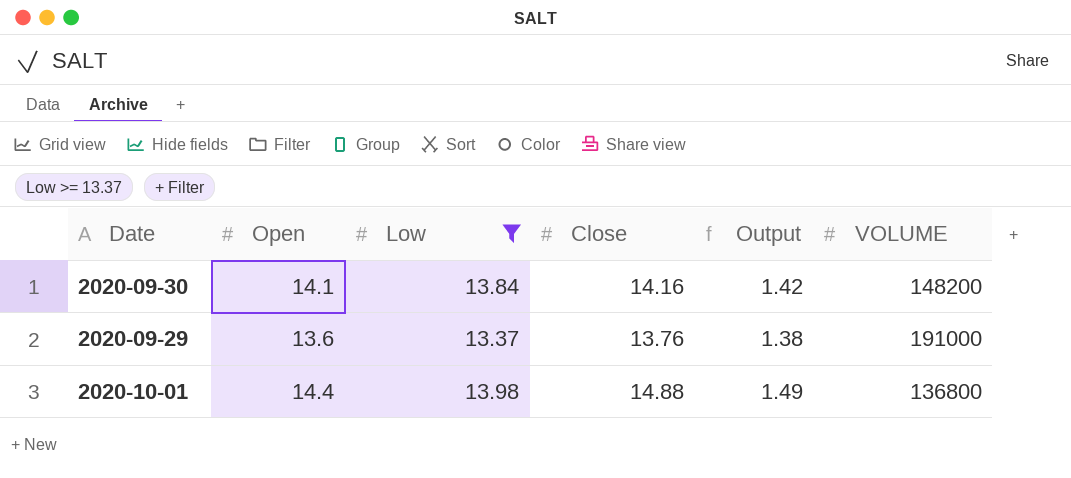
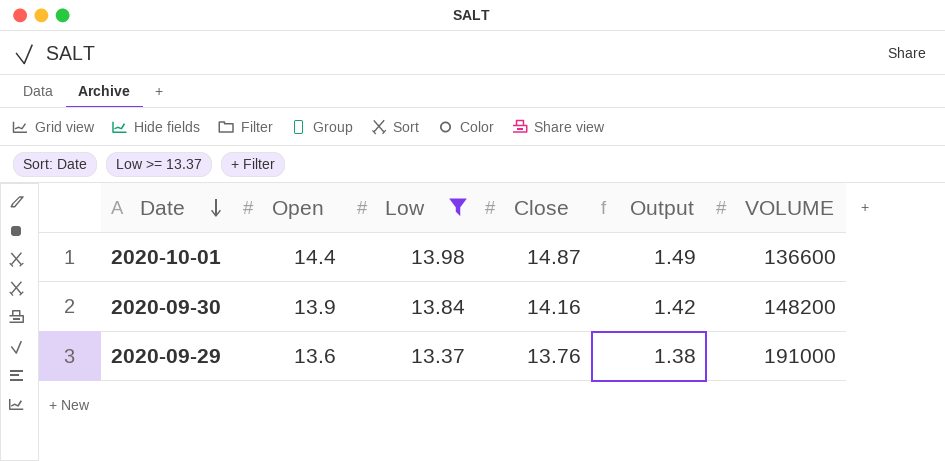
row order: none -> Date descending
2020-10-01 | Close: 14.88 -> 14.87
2020-10-01 | VOLUME: 136800 -> 136600
2020-09-30 | Open: 14.1 -> 13.9

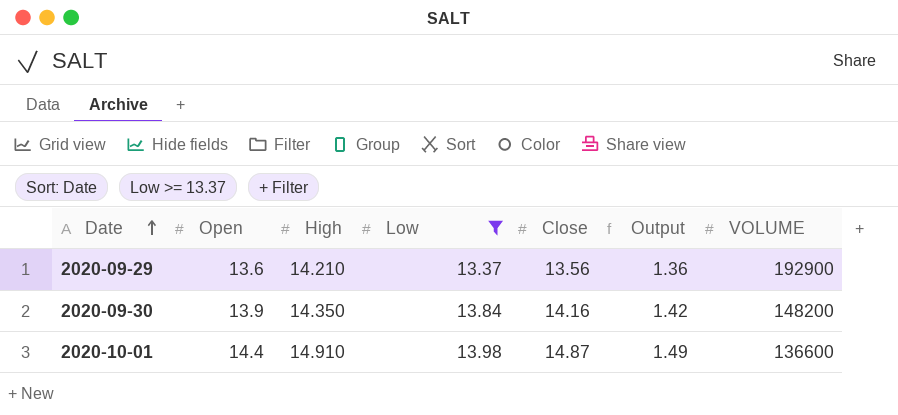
row order: Date descending -> Date ascending
column High | position: none -> 3
2020-09-29 | Close: 13.76 -> 13.56
2020-09-29 | Output: 1.38 -> 1.36
2020-09-29 | VOLUME: 191000 -> 192900

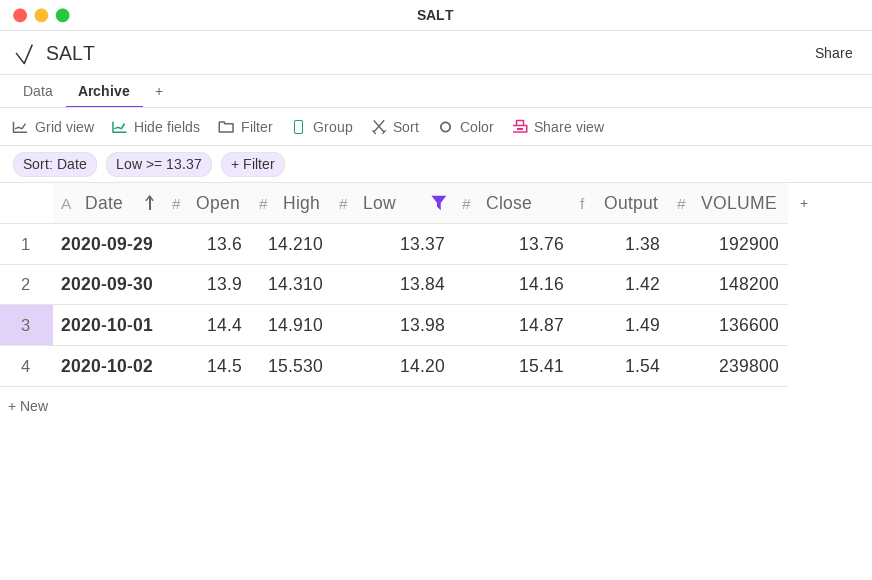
2020-09-29 | Close: 13.56 -> 13.76
2020-09-29 | Output: 1.36 -> 1.38
2020-09-30 | High: 14.350 -> 14.310
row 2020-10-02: none -> 14.5 | 15.530 | 14.20 | 15.41 | 1.54 | 239800

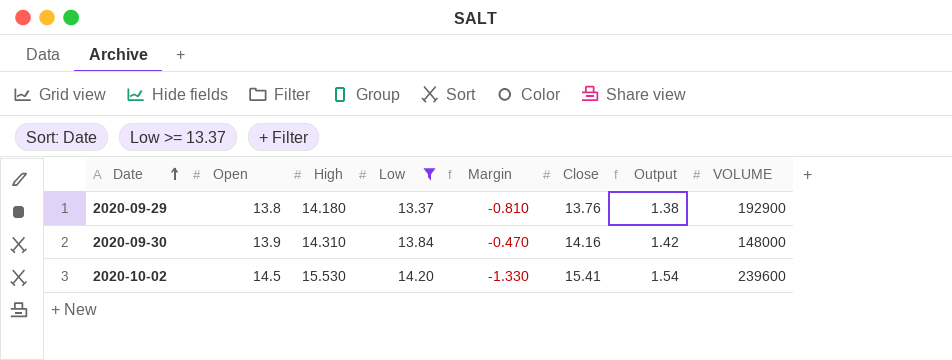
column Margin | formula: none -> [Low] - [High]
row 2020-10-01: 14.4 | 14.910 | 13.98 | 14.87 | 1.49 | 136600 -> none
2020-09-29 | Open: 13.6 -> 13.8
2020-09-29 | High: 14.210 -> 14.180
2020-09-30 | VOLUME: 148200 -> 148000
2020-10-02 | VOLUME: 239800 -> 239600

